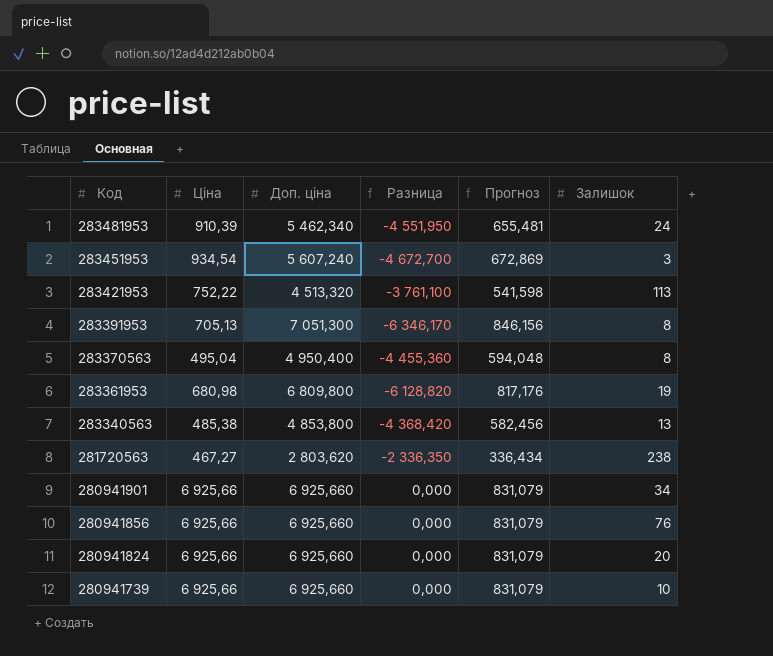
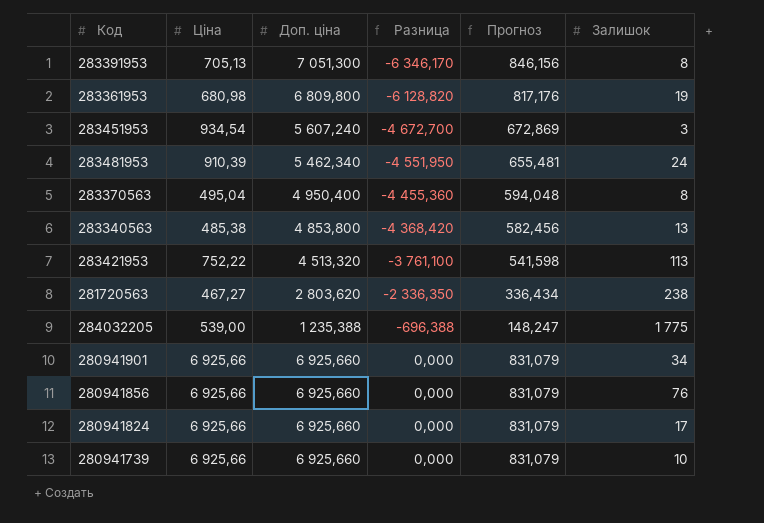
row order: Код descending -> Разница ascending
row 284032205: none -> 539,00 | 1 235,388 | -696,388 | 148,247 | 1 775
280941824 | Залишок: 20 -> 17

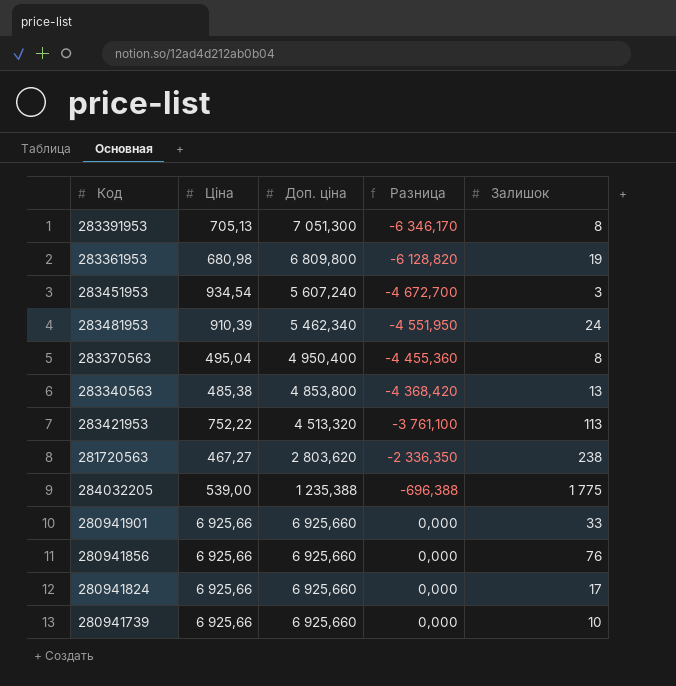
column Прогноз | formula: [Доп. ціна] * 0,12 -> none
280941901 | Залишок: 34 -> 33

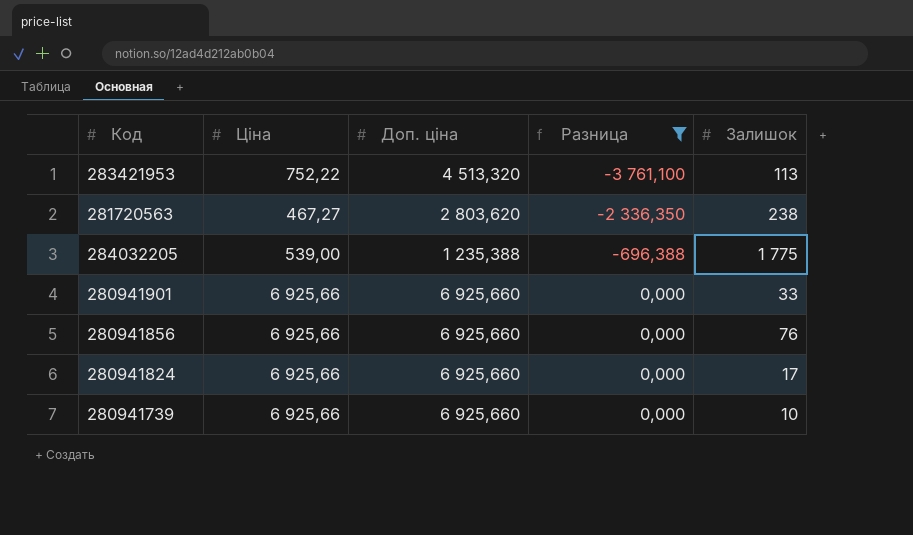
filter: none -> Разница >= -3 761,100

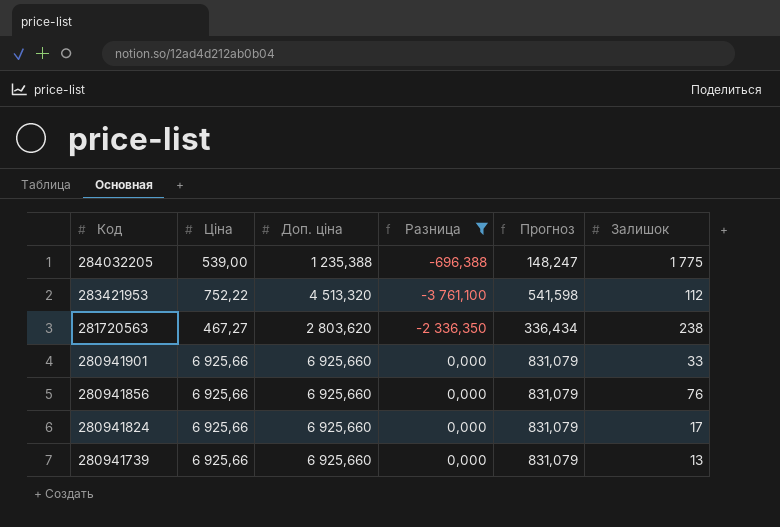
row order: Разница ascending -> Код descending
column Прогноз | formula: none -> [Доп. ціна] * 0,12
283421953 | Залишок: 113 -> 112
280941739 | Залишок: 10 -> 13

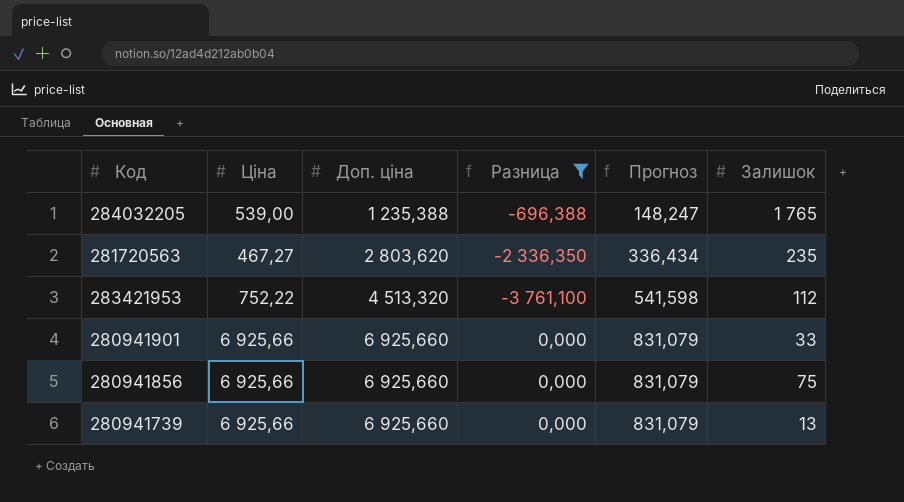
row order: Код descending -> Доп. ціна ascending
row 280941824: 6 925,66 | 6 925,660 | 0,000 | 831,079 | 17 -> none
284032205 | Залишок: 1 775 -> 1 765
281720563 | Залишок: 238 -> 235
280941856 | Залишок: 76 -> 75

